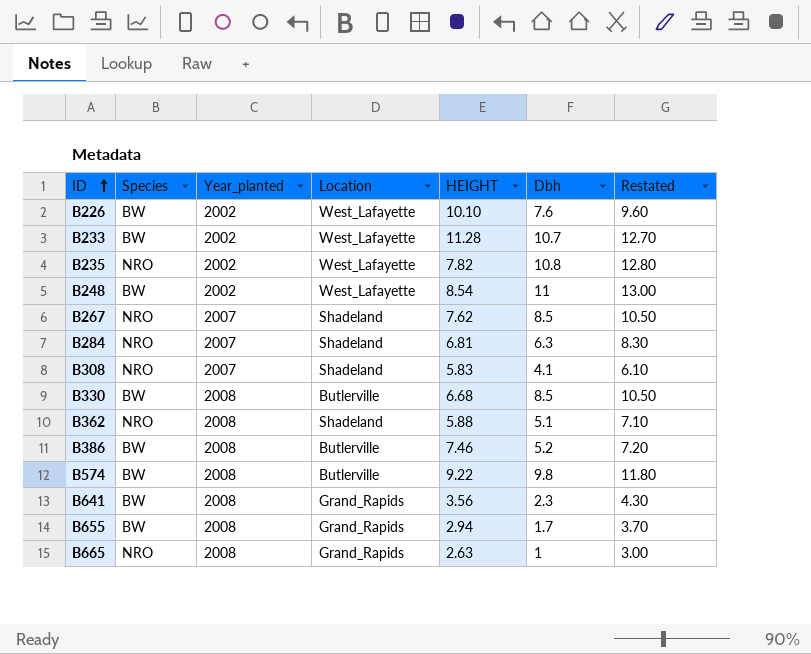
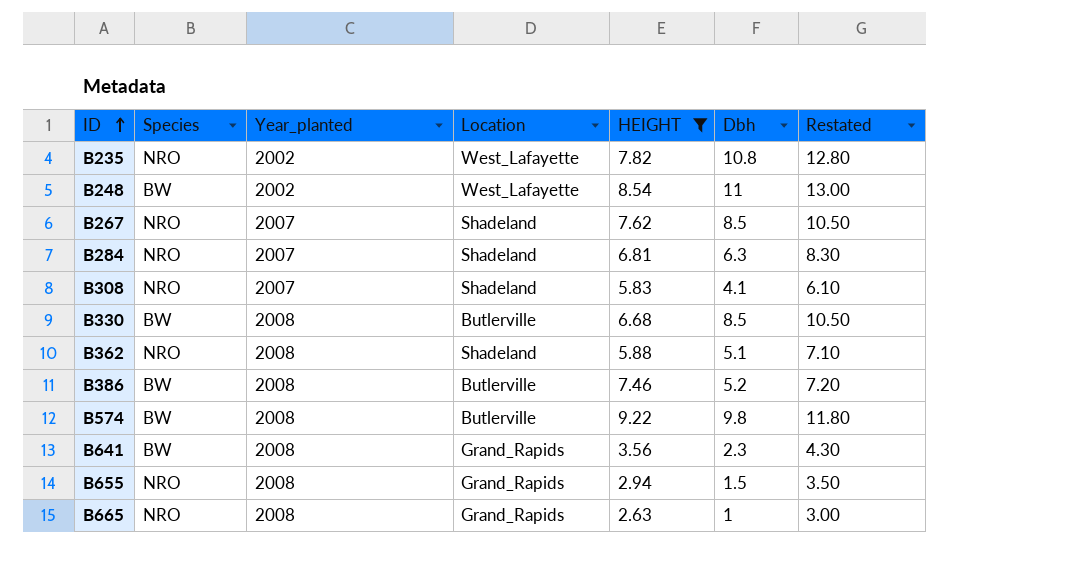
filter: none -> HEIGHT <= 9.22
B655 | Species: BW -> NRO
B655 | Dbh: 1.7 -> 1.5
B655 | Restated: 3.70 -> 3.50

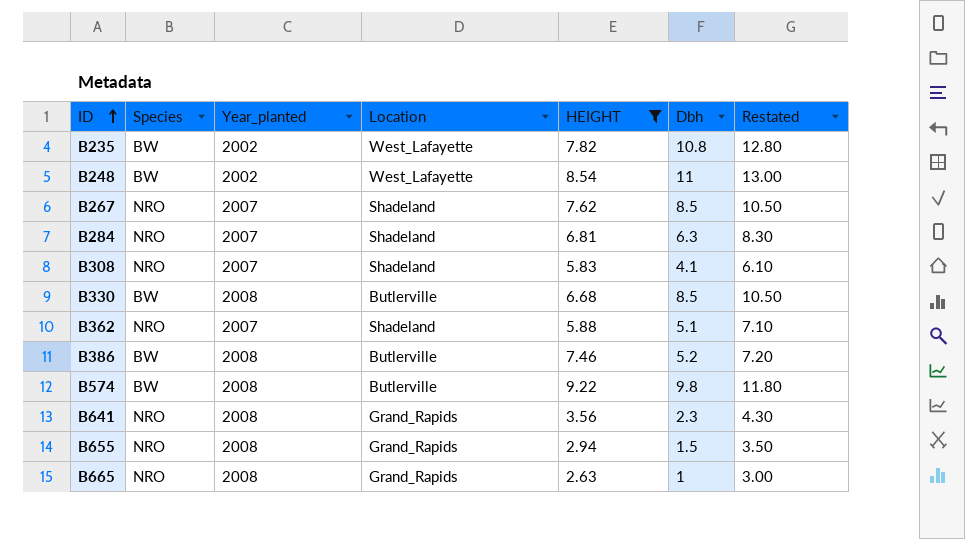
B235 | Species: NRO -> BW
B362 | Year_planted: 2008 -> 2007
B641 | Species: BW -> NRO

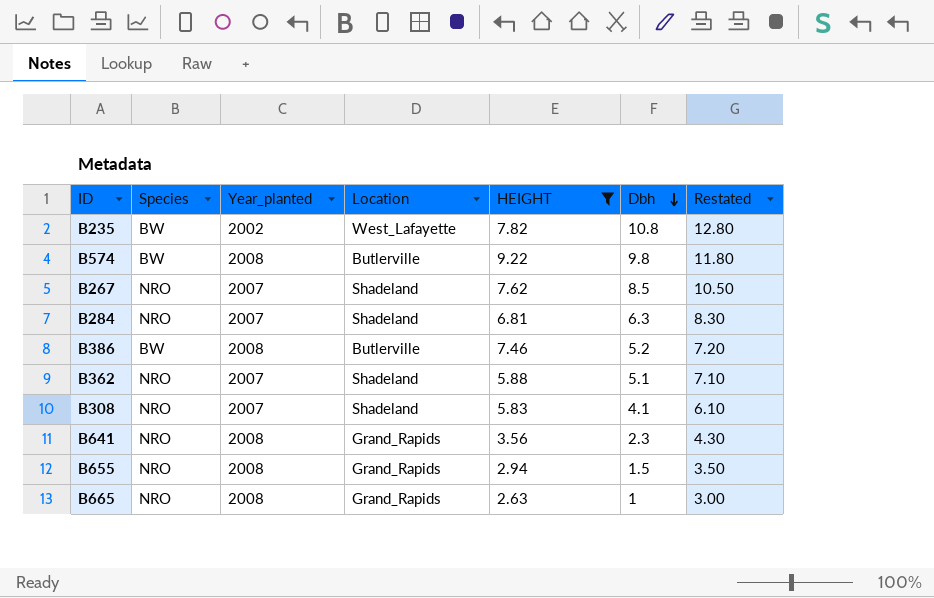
row order: ID ascending -> Dbh descending
row B248: BW | 2002 | West_Lafayette | 8.54 | 11 | 13.00 -> none
row B330: BW | 2008 | Butlerville | 6.68 | 8.5 | 10.50 -> none

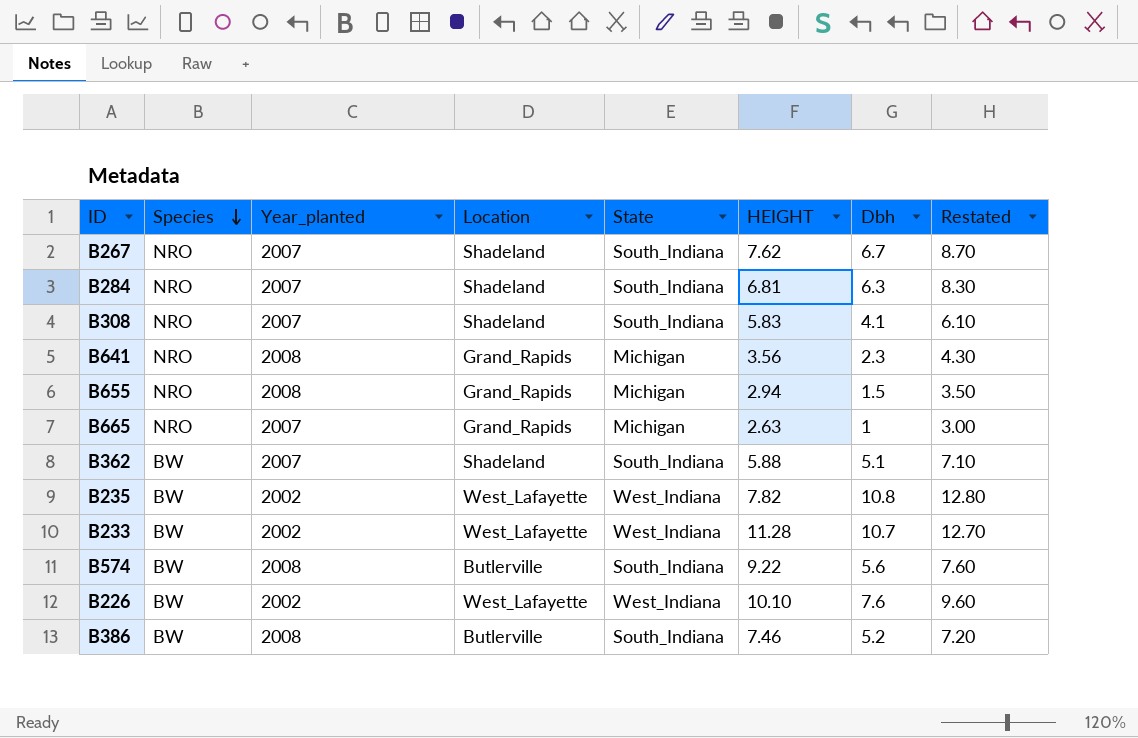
filter: HEIGHT <= 9.22 -> none
row order: Dbh descending -> Species descending
column State | position: none -> 5
B267 | Dbh: 8.5 -> 6.7
B267 | Restated: 10.50 -> 8.70
B665 | Year_planted: 2008 -> 2007
B362 | Species: NRO -> BW
B574 | Dbh: 9.8 -> 5.6
B574 | Restated: 11.80 -> 7.60

